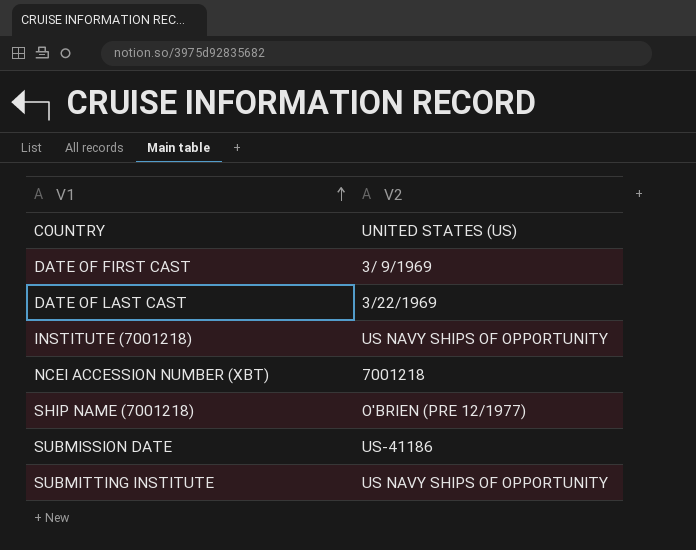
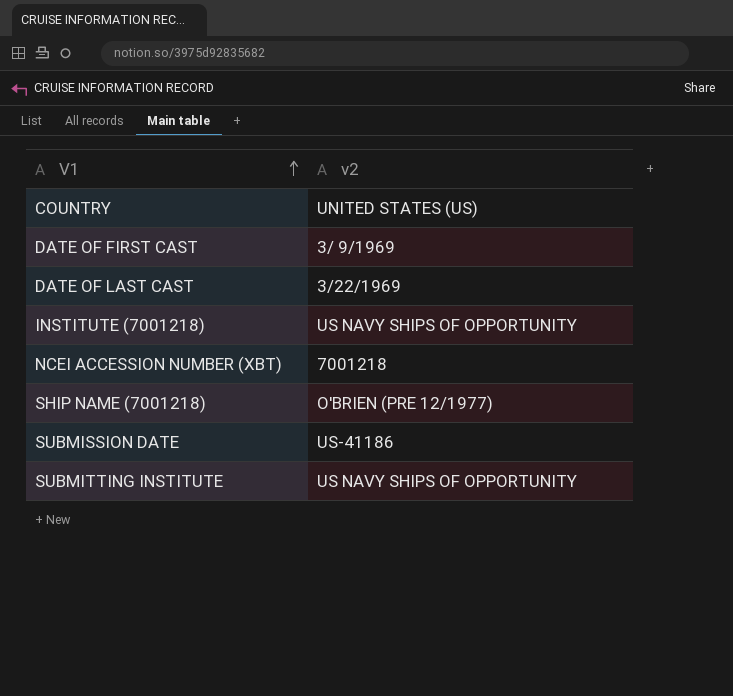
column name: V2 -> v2

